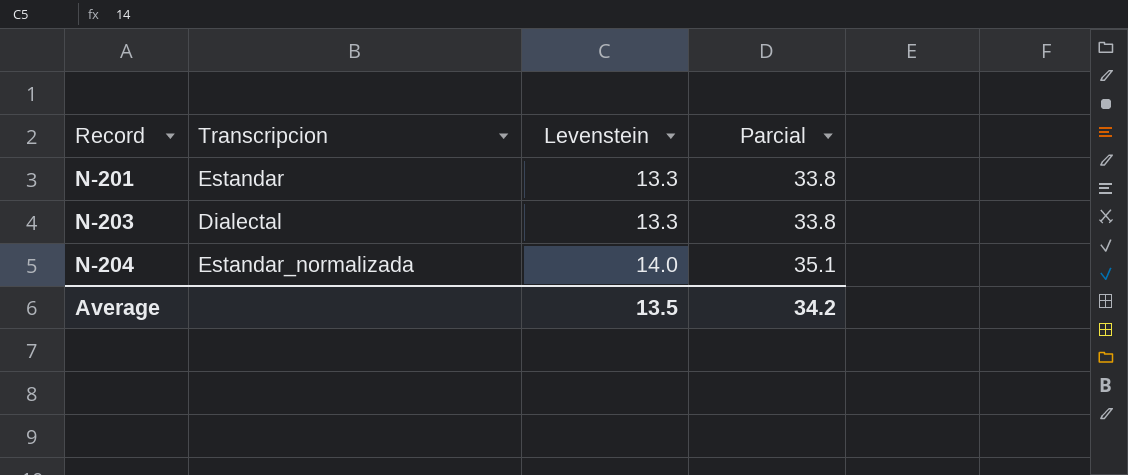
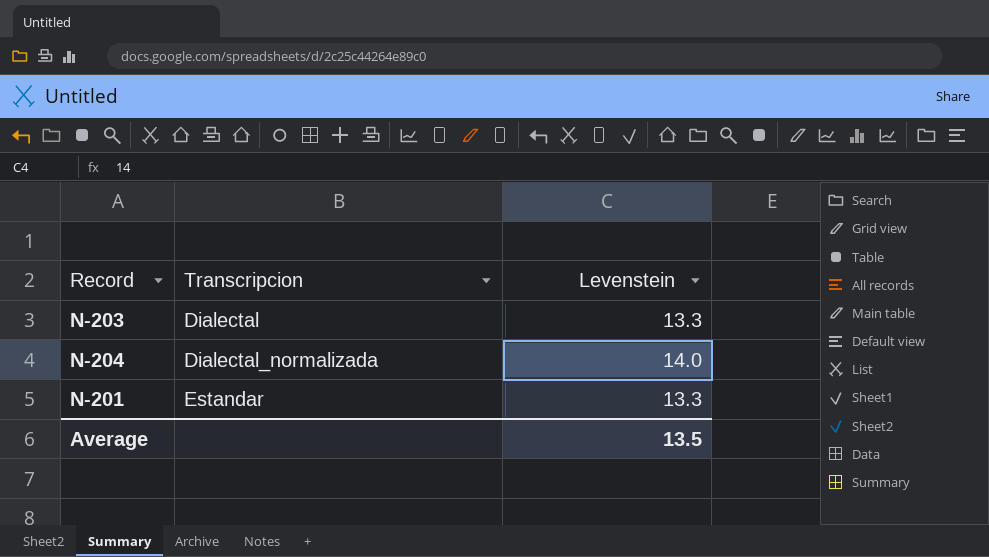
row order: Record ascending -> Transcripcion ascending
column Parcial | position: 4 -> none
N-204 | Transcripcion: Estandar_normalizada -> Dialectal_normalizada

